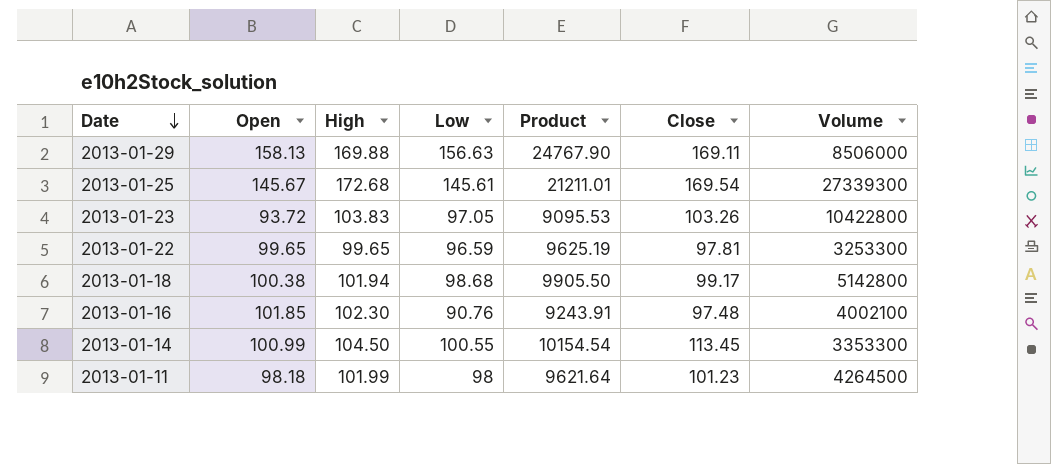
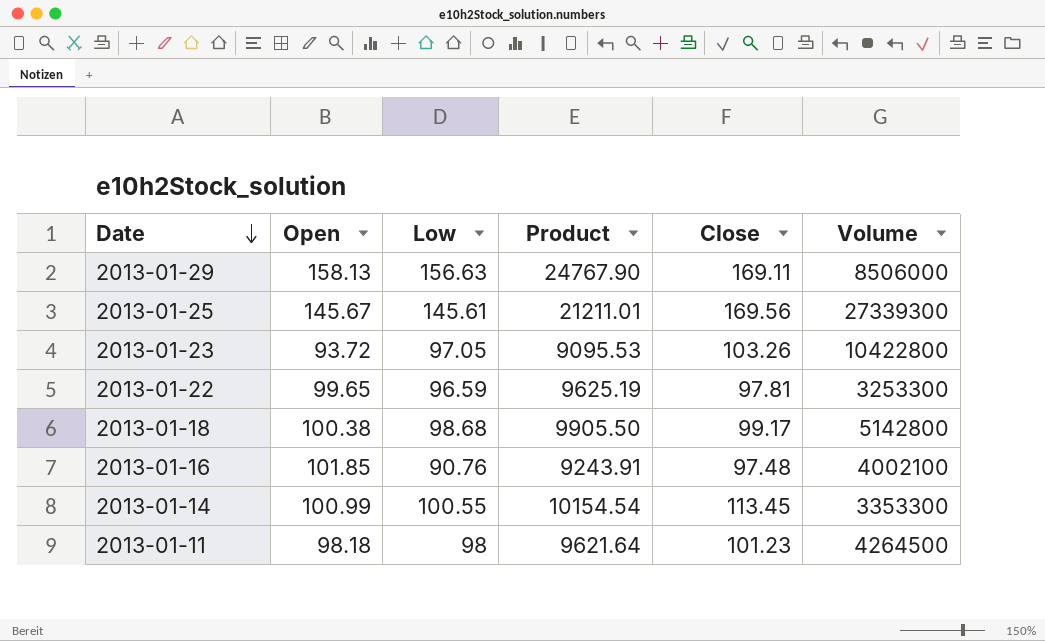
column High | position: 3 -> none
2013-01-25 | Close: 169.54 -> 169.56

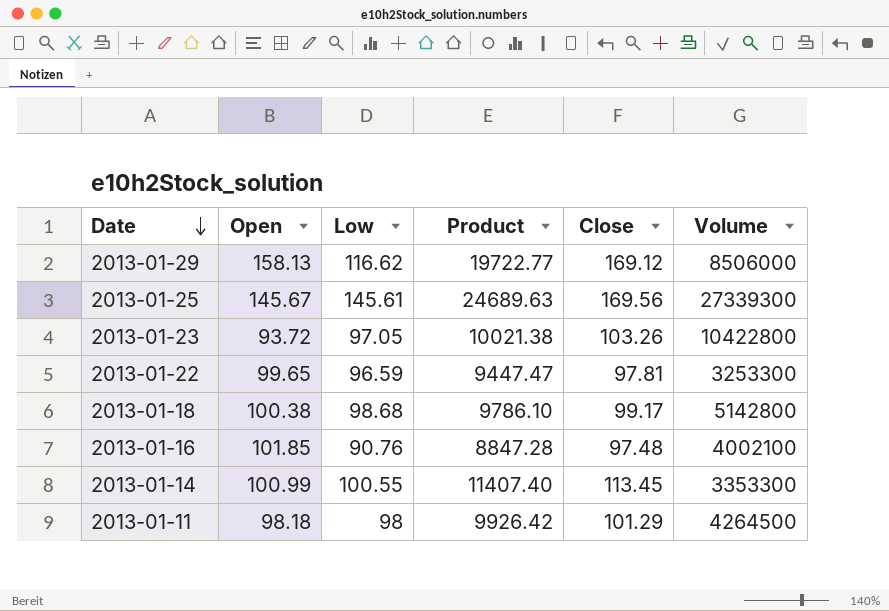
column Product | formula: [Open] * [Low] -> [Low] * [Close]
2013-01-29 | Low: 156.63 -> 116.62
2013-01-29 | Close: 169.11 -> 169.12
2013-01-11 | Close: 101.23 -> 101.29

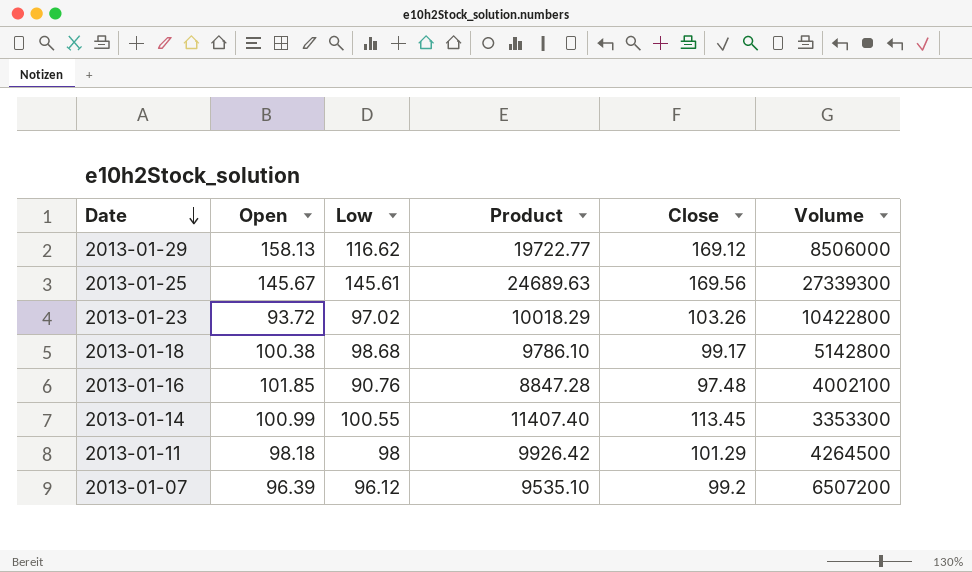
row 2013-01-22: 99.65 | 96.59 | 9447.47 | 97.81 | 3253300 -> none
2013-01-23 | Low: 97.05 -> 97.02
2013-01-23 | Product: 10021.38 -> 10018.29
row 2013-01-07: none -> 96.39 | 96.12 | 9535.10 | 99.2 | 6507200

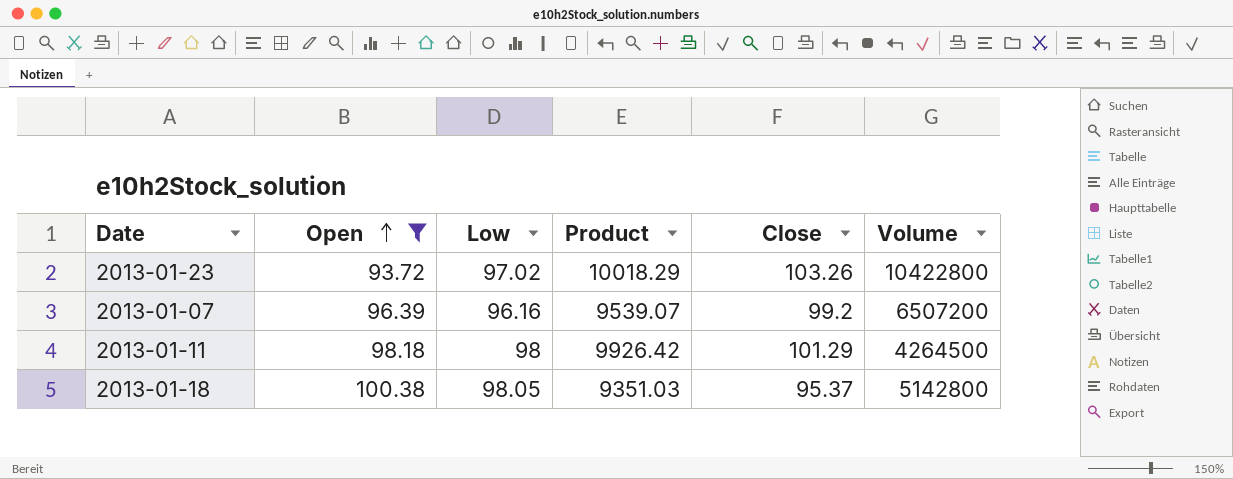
filter: none -> Open <= 100.38
row order: Date descending -> Open ascending
2013-01-07 | Low: 96.12 -> 96.16
2013-01-07 | Product: 9535.10 -> 9539.07
2013-01-18 | Low: 98.68 -> 98.05
2013-01-18 | Product: 9786.10 -> 9351.03
2013-01-18 | Close: 99.17 -> 95.37

